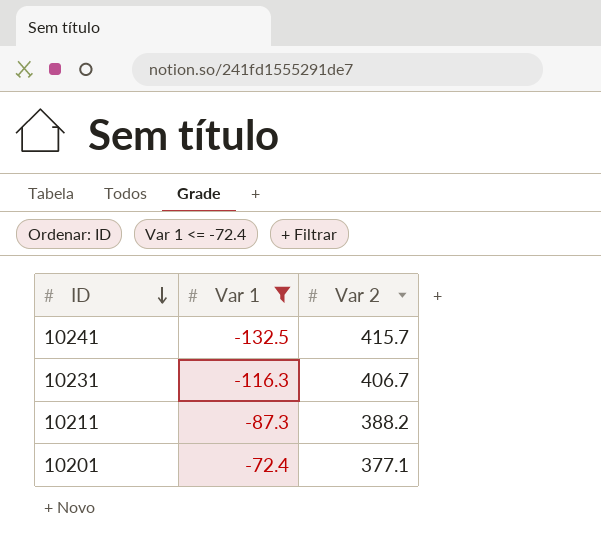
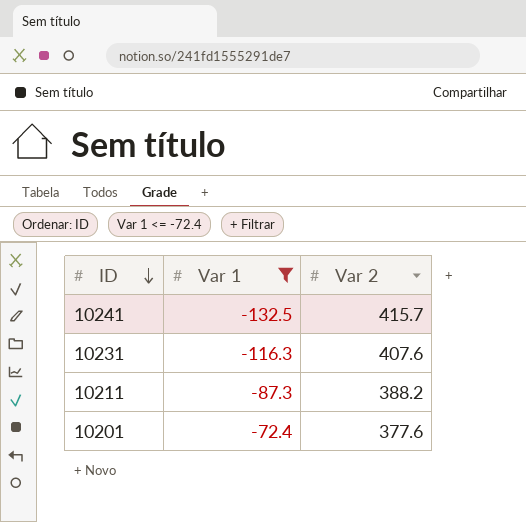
10231 | Var 2: 406.7 -> 407.6
10201 | Var 2: 377.1 -> 377.6

